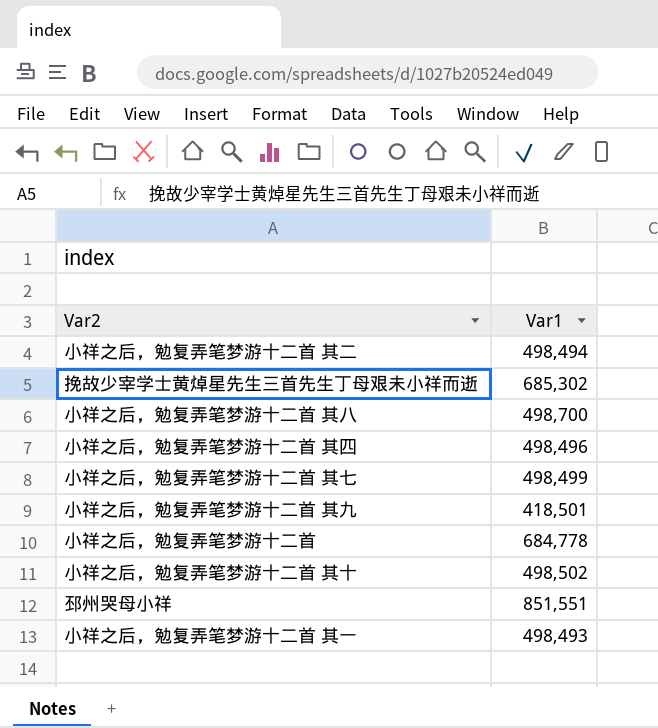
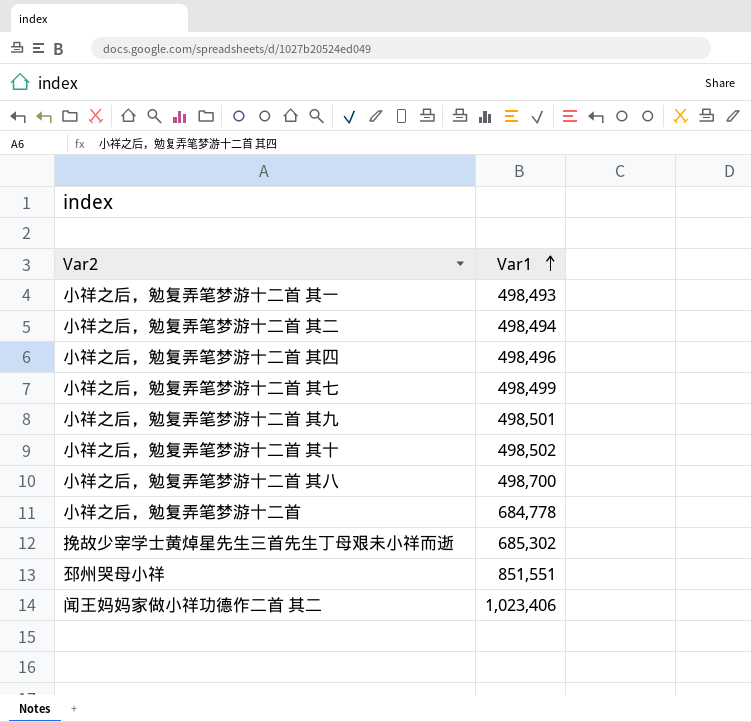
row order: none -> Var1 ascending
小祥之后，勉复弄笔梦游十二首 其九 | Var1: 418,501 -> 498,501
row 闻王妈妈家做小祥功德作二首 其二: none -> 1,023,406

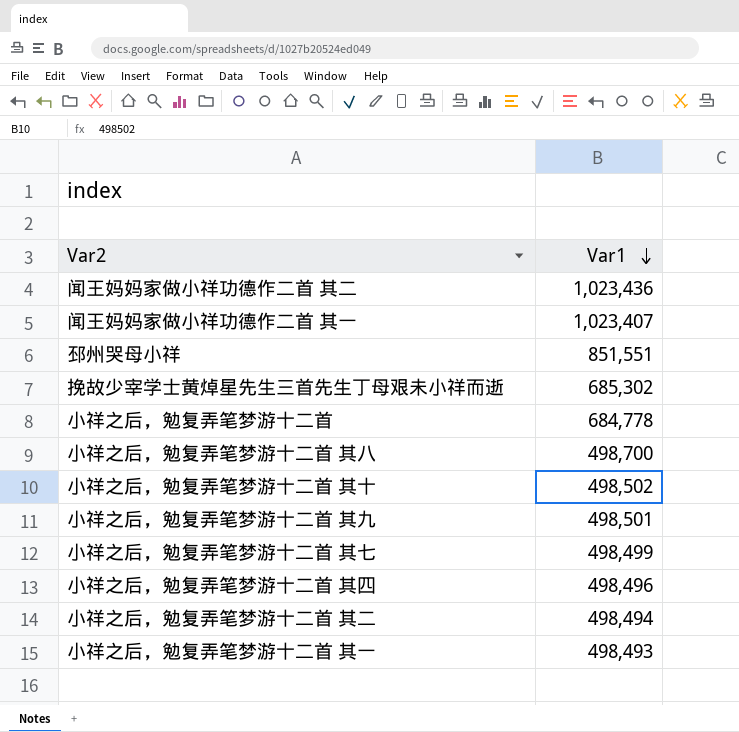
row order: Var1 ascending -> Var1 descending
闻王妈妈家做小祥功德作二首 其二 | Var1: 1,023,406 -> 1,023,436
row 闻王妈妈家做小祥功德作二首 其一: none -> 1,023,407

